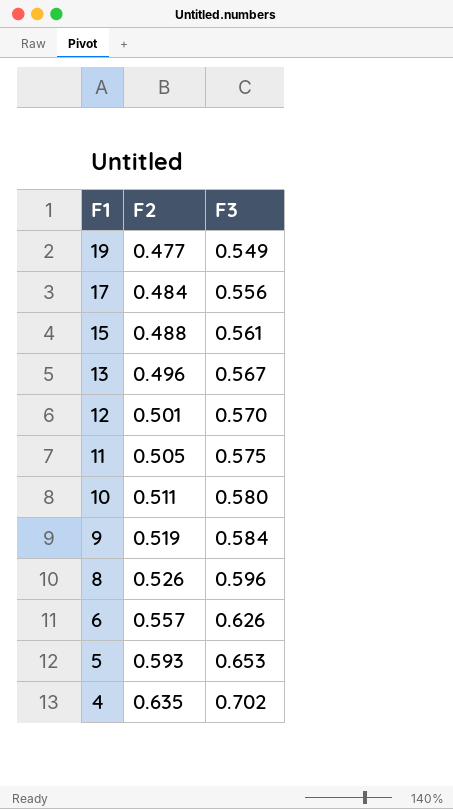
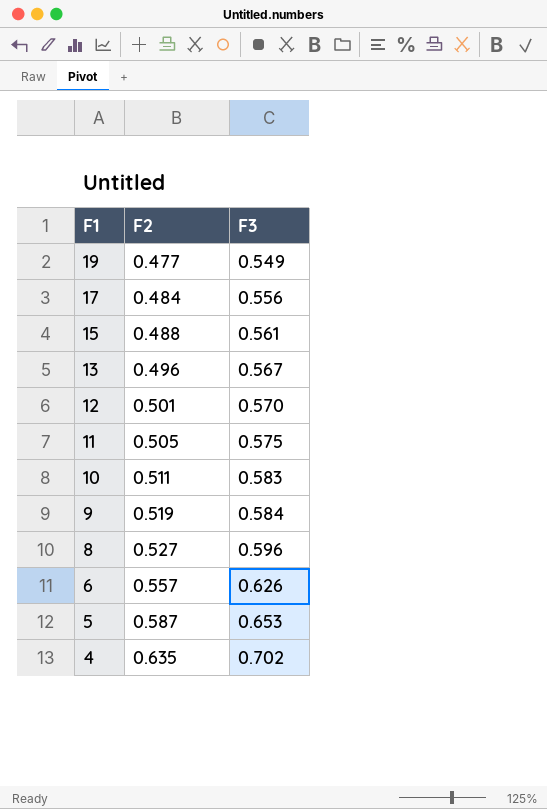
10 | F3: 0.580 -> 0.583
8 | F2: 0.526 -> 0.527
5 | F2: 0.593 -> 0.587

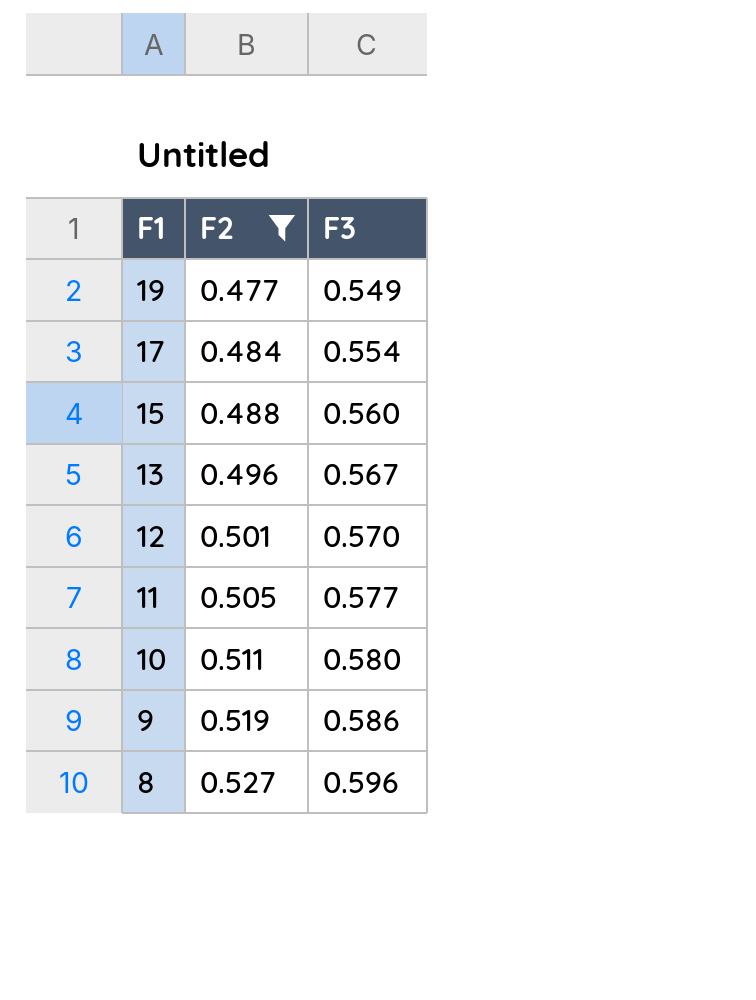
filter: none -> F2 <= 0.527
17 | F3: 0.556 -> 0.554
15 | F3: 0.561 -> 0.560
11 | F3: 0.575 -> 0.577
10 | F3: 0.583 -> 0.580
9 | F3: 0.584 -> 0.586

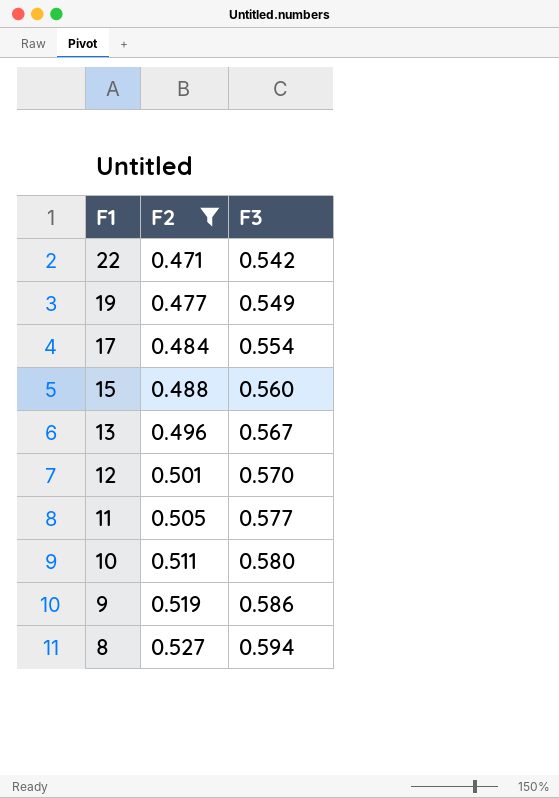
row 22: none -> 0.471 | 0.542
8 | F3: 0.596 -> 0.594

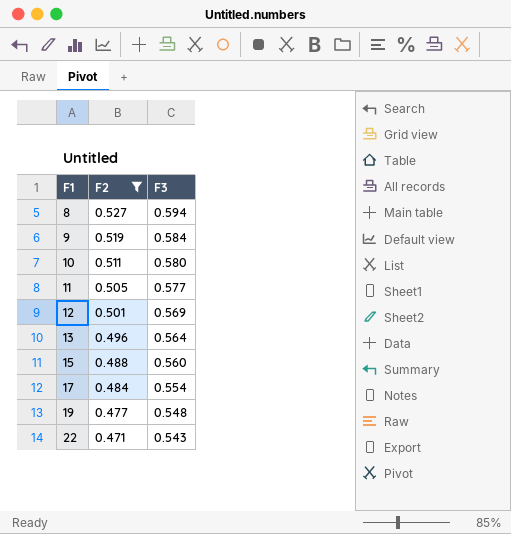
row order: F1 descending -> F1 ascending
9 | F3: 0.586 -> 0.584
12 | F3: 0.570 -> 0.569
13 | F3: 0.567 -> 0.564
19 | F3: 0.549 -> 0.548
22 | F3: 0.542 -> 0.543

